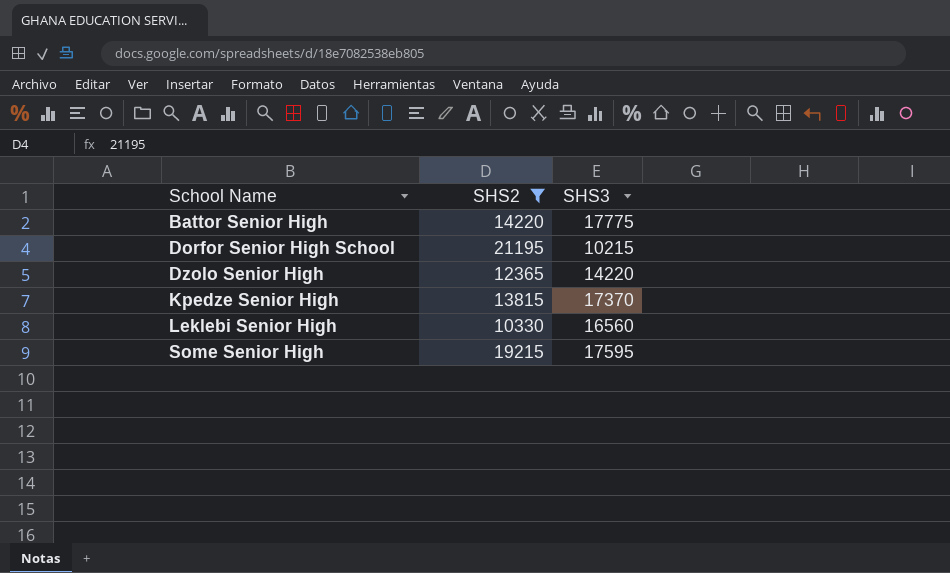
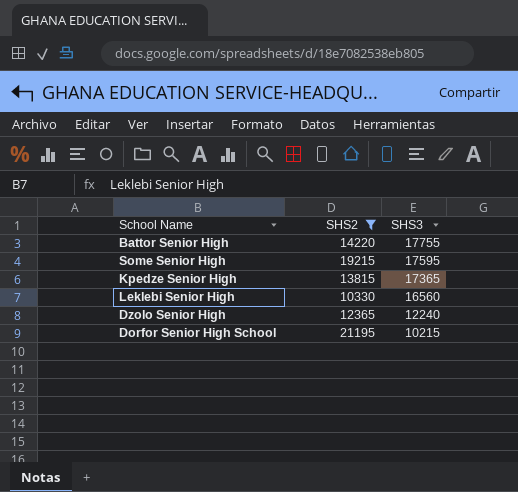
row order: School Name ascending -> SHS3 descending
Battor Senior High | SHS3: 17775 -> 17755
Kpedze Senior High | SHS3: 17370 -> 17365
Dzolo Senior High | SHS3: 14220 -> 12240

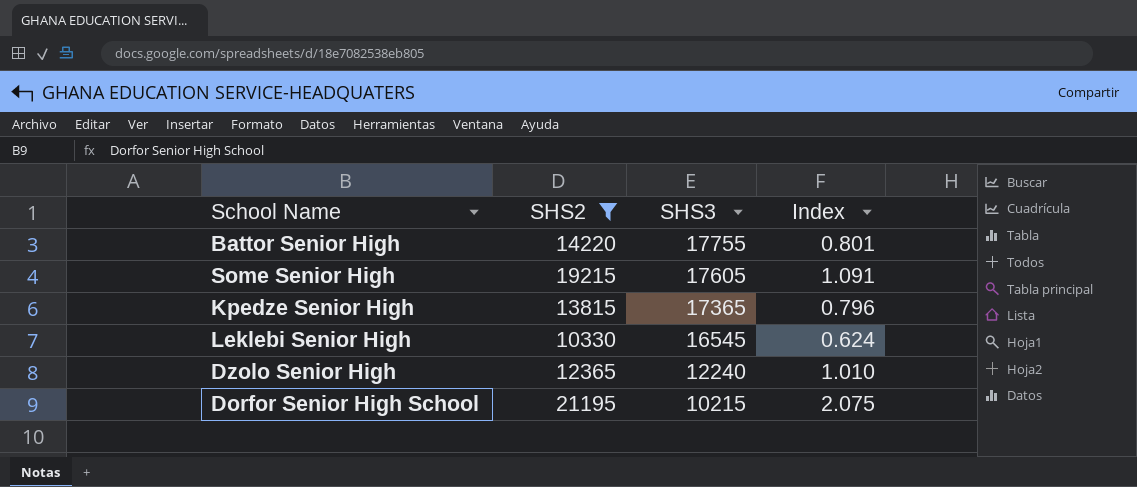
column Index | formula: none -> [SHS2] / [SHS3]
Some Senior High | SHS3: 17595 -> 17605
Leklebi Senior High | SHS3: 16560 -> 16545

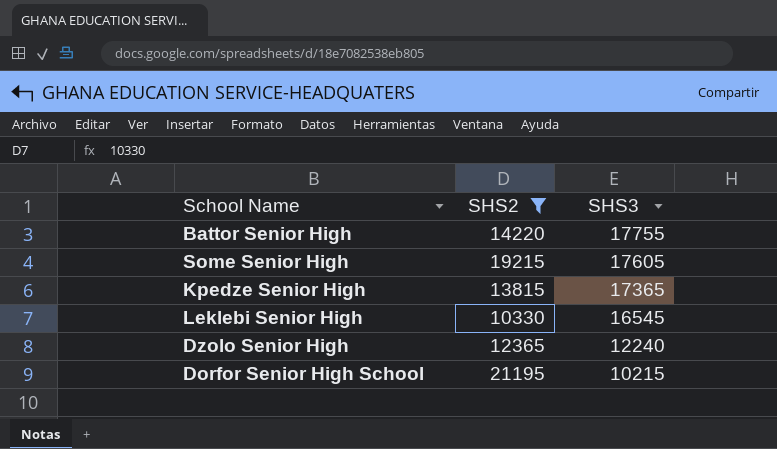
column Index | formula: [SHS2] / [SHS3] -> none

